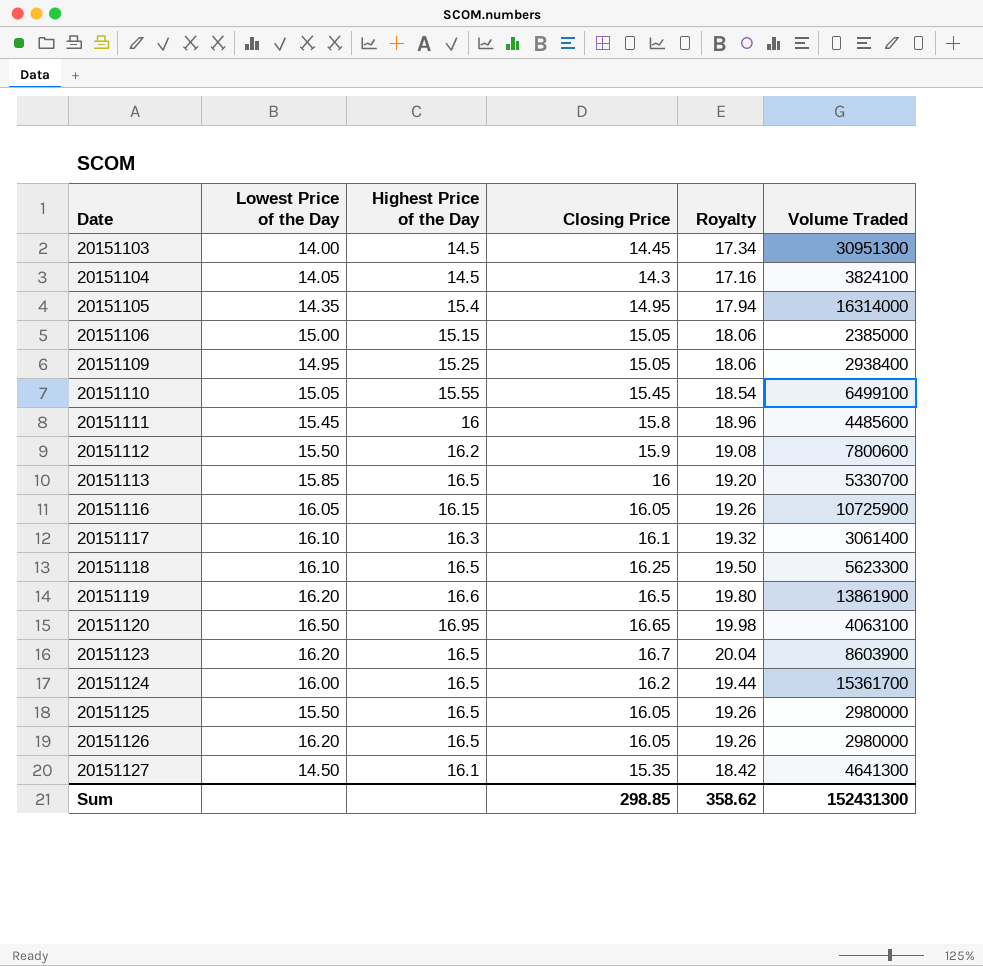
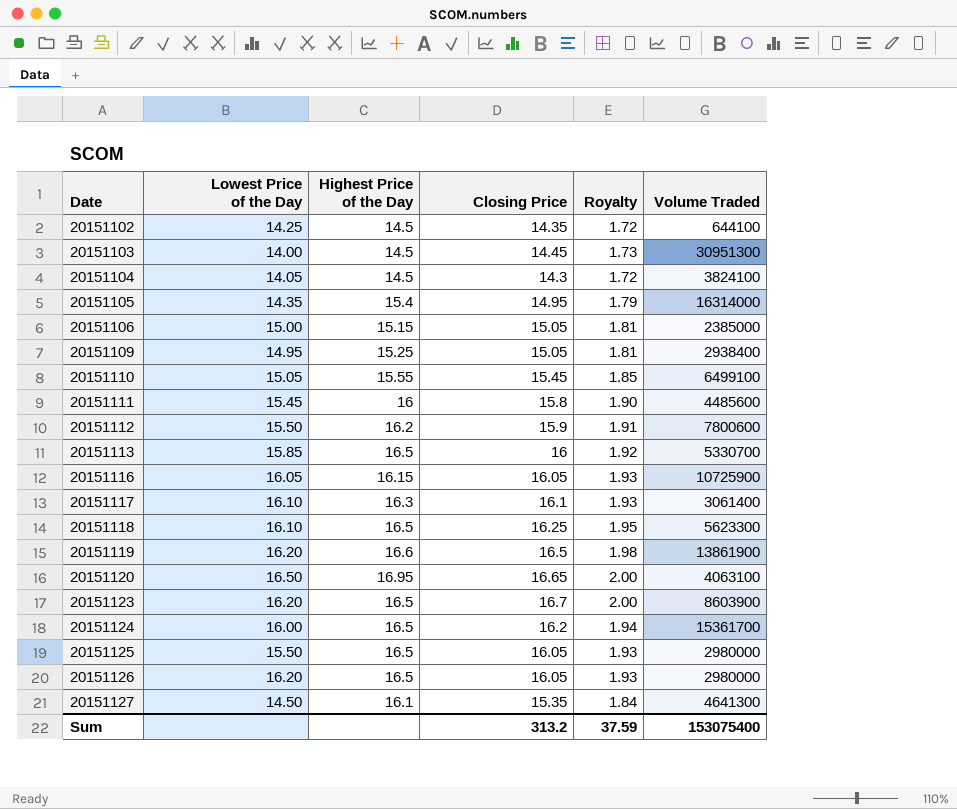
column Royalty | formula: [Closing Price] * 1.2 -> [Closing Price] * 0.12
row 20151102: none -> 14.25 | 14.5 | 14.35 | 1.72 | 644100
Sum | Closing Price: 298.85 -> 313.2
Sum | Royalty: 358.62 -> 37.59
Sum | Volume Traded: 152431300 -> 153075400

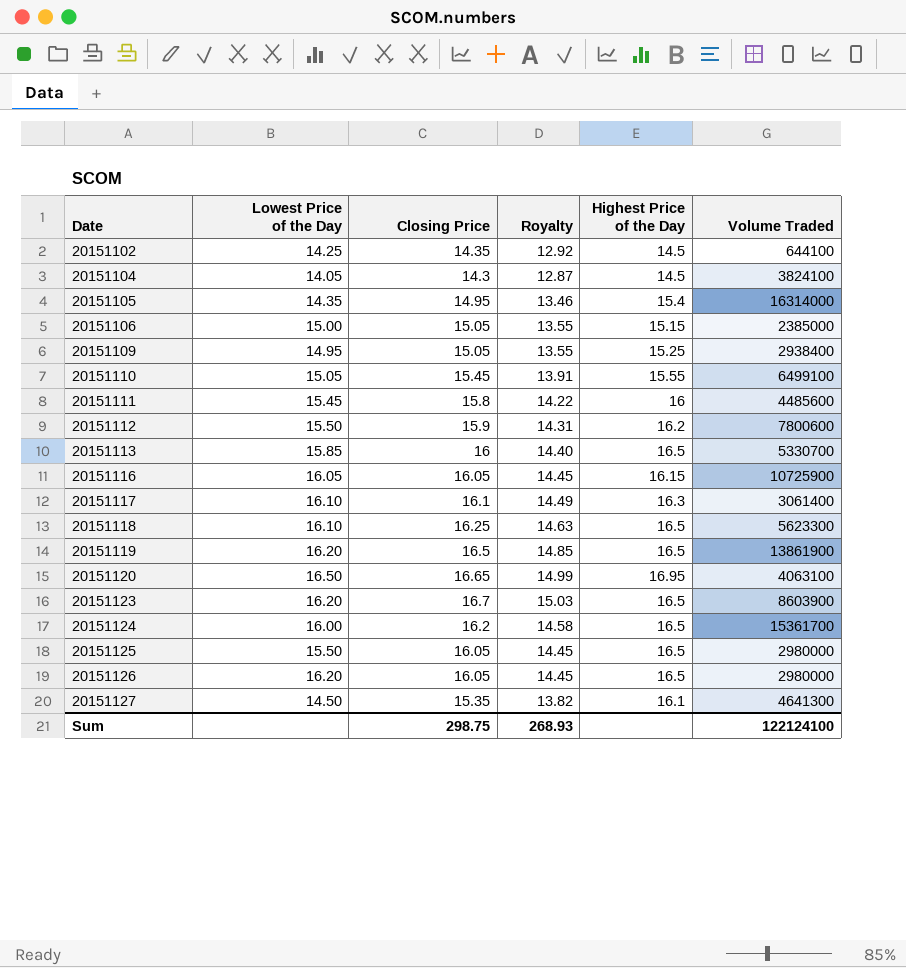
column Royalty | formula: [Closing Price] * 0.12 -> [Closing Price] * 0.9
column Highest Price of the Day | position: 3 -> 5
row 20151103: 14.00 | 14.5 | 14.45 | 1.73 | 30951300 -> none
20151119 | Highest Price of the Day: 16.6 -> 16.5
Sum | Closing Price: 313.2 -> 298.75
Sum | Royalty: 37.59 -> 268.93
Sum | Volume Traded: 153075400 -> 122124100

